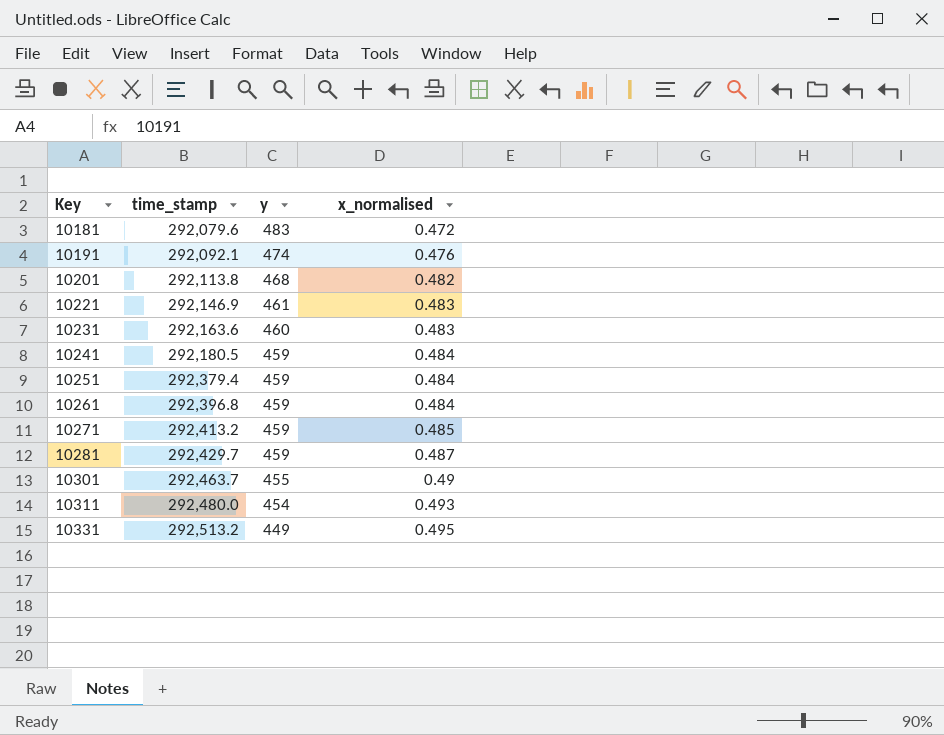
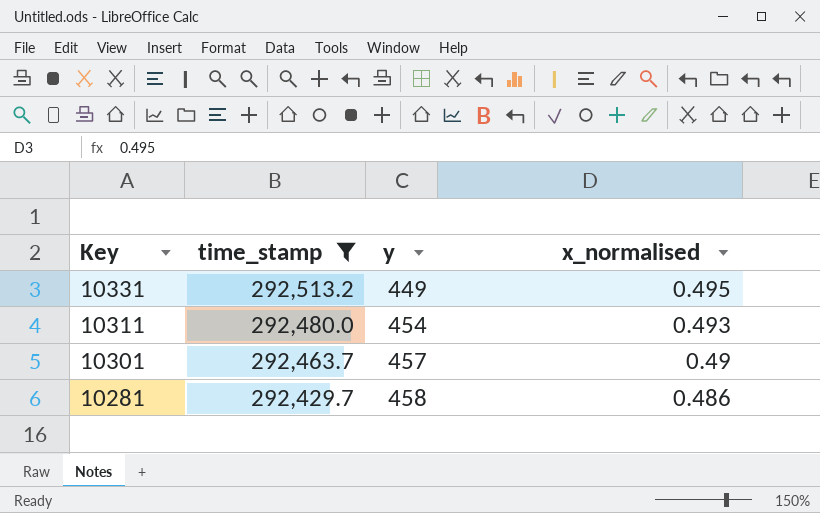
filter: none -> time_stamp >= 292,429.7
row order: Key ascending -> Key descending
10301 | y: 455 -> 457
10281 | y: 459 -> 458
10281 | x_normalised: 0.487 -> 0.486

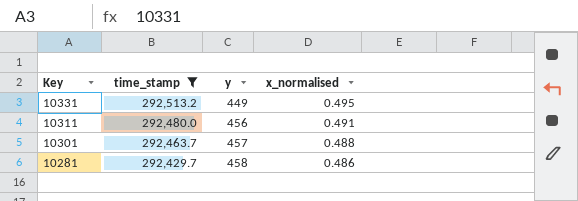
10311 | y: 454 -> 456
10311 | x_normalised: 0.493 -> 0.491
10301 | x_normalised: 0.49 -> 0.488

